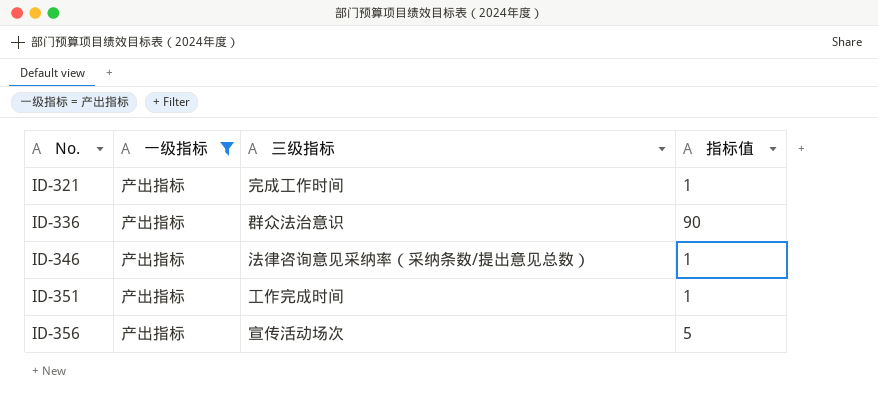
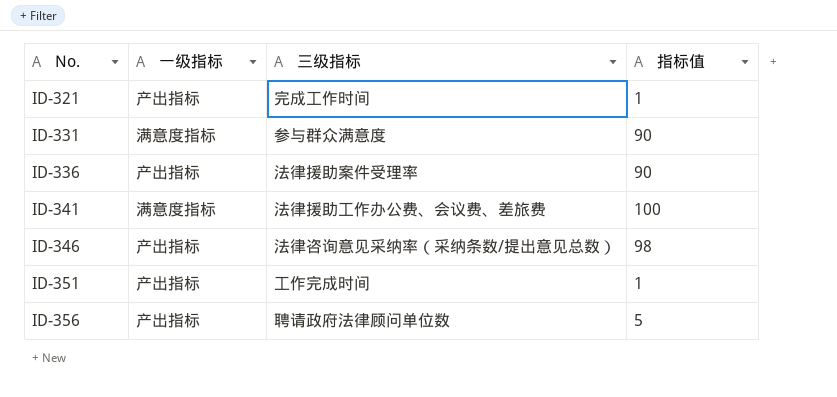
filter: 一级指标 = 产出指标 -> none
ID-336 | 三级指标: 群众法治意识 -> 法律援助案件受理率
ID-346 | 指标值: 1 -> 98
ID-356 | 三级指标: 宣传活动场次 -> 聘请政府法律顾问单位数

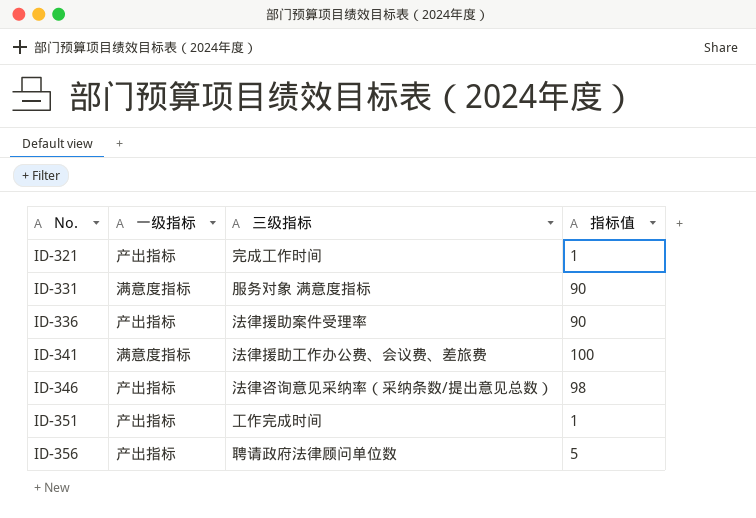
ID-331 | 三级指标: 参与群众满意度 -> 服务对象 满意度指标

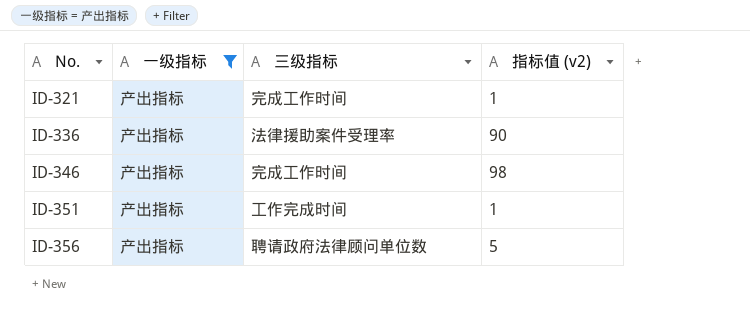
filter: none -> 一级指标 = 产出指标
column name: 指标值 -> 指标值 (v2)
ID-346 | 三级指标: 法律咨询意见采纳率（采纳条数/提出意见总数） -> 完成工作时间

